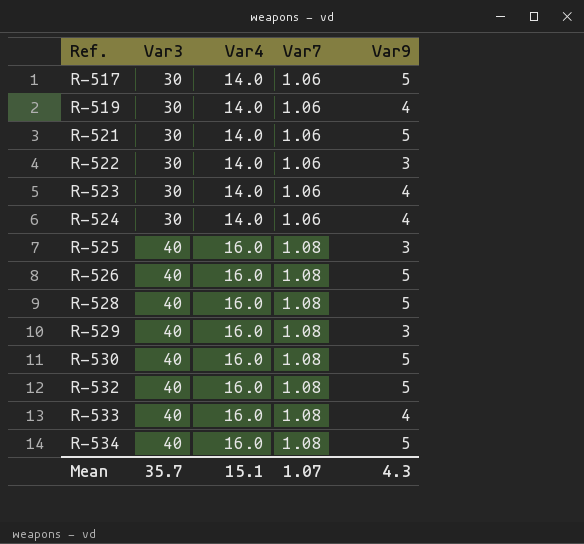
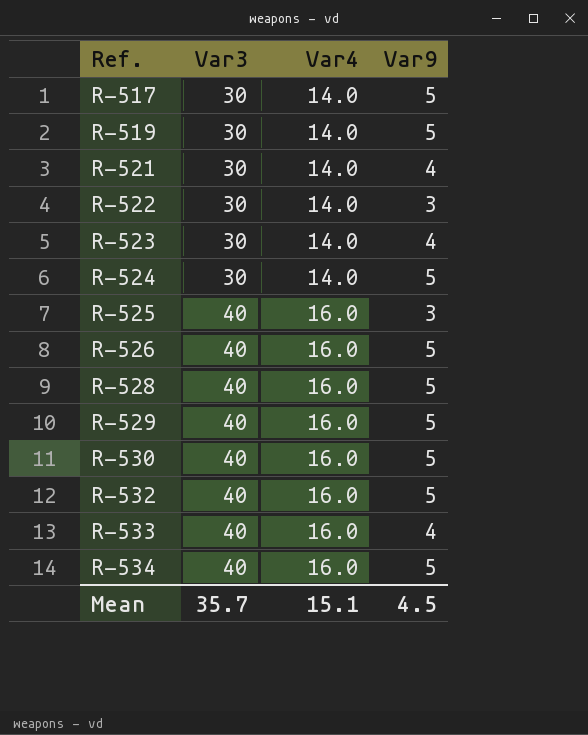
column Var7 | position: 4 -> none
R-519 | Var9: 4 -> 5
R-521 | Var9: 5 -> 4
R-524 | Var9: 4 -> 5
R-529 | Var9: 3 -> 5
Mean | Var9: 4.3 -> 4.5

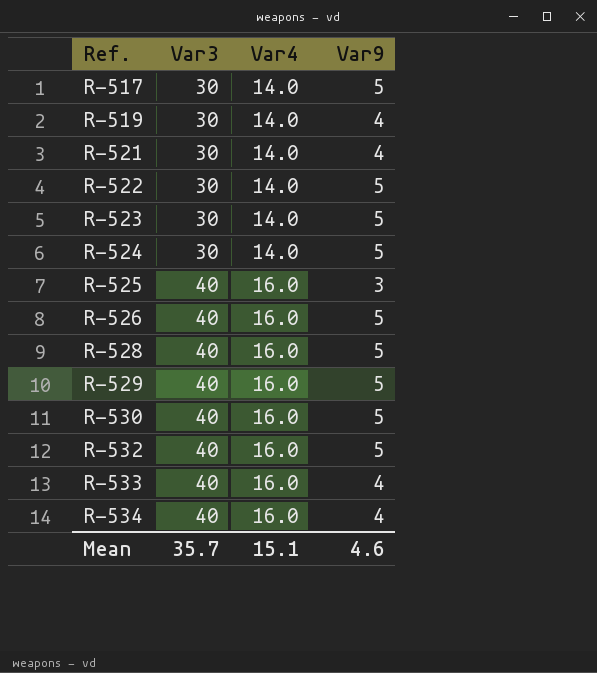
R-519 | Var9: 5 -> 4
R-522 | Var9: 3 -> 5
R-523 | Var9: 4 -> 5
R-534 | Var9: 5 -> 4
Mean | Var9: 4.5 -> 4.6

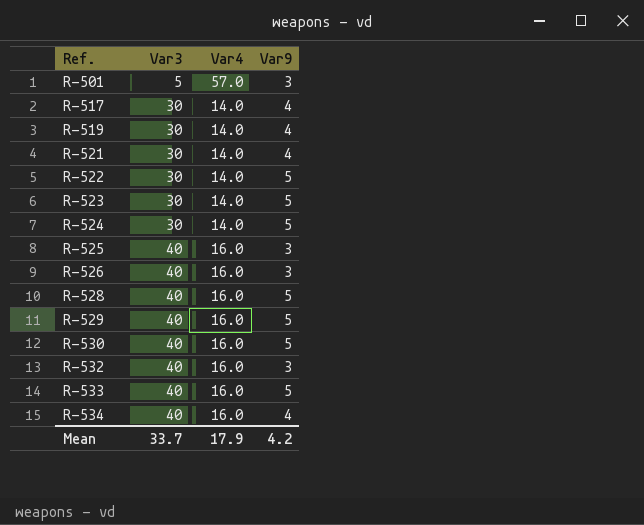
row R-501: none -> 5 | 57.0 | 3
R-517 | Var9: 5 -> 4
R-526 | Var9: 5 -> 3
R-532 | Var9: 5 -> 3
R-533 | Var9: 4 -> 5
Mean | Var3: 35.7 -> 33.7
Mean | Var4: 15.1 -> 17.9
Mean | Var9: 4.6 -> 4.2

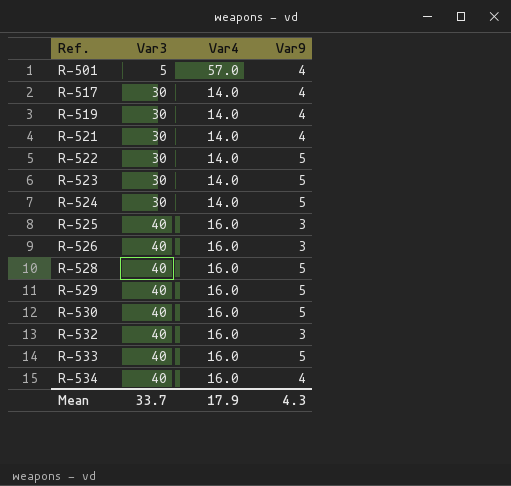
R-501 | Var9: 3 -> 4
Mean | Var9: 4.2 -> 4.3

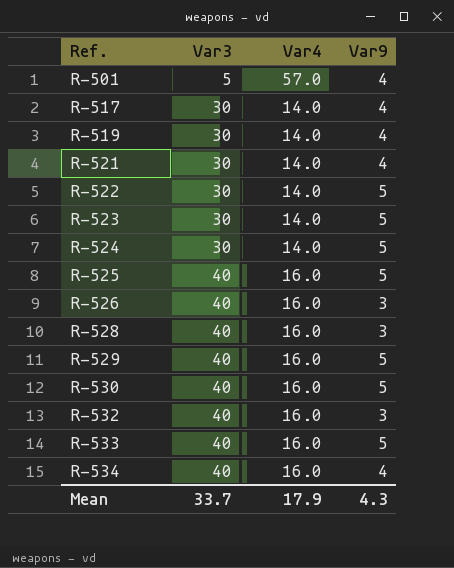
R-525 | Var9: 3 -> 5
R-528 | Var9: 5 -> 3

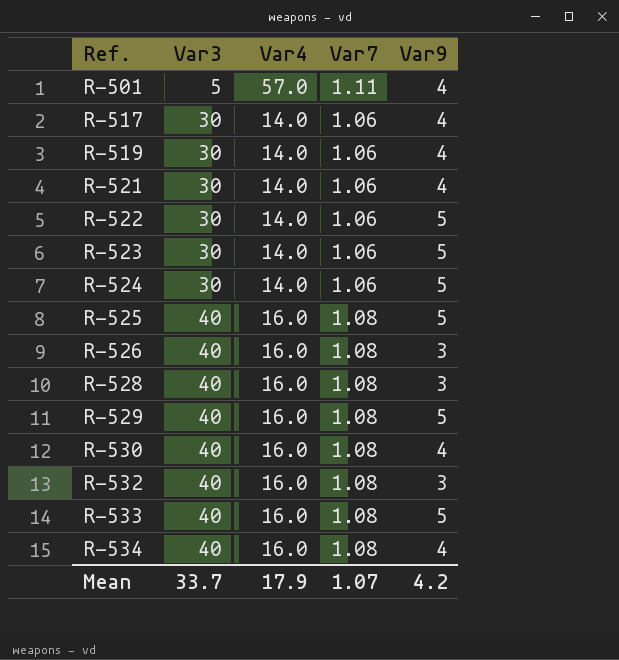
column Var7 | position: none -> 4
R-530 | Var9: 5 -> 4
Mean | Var9: 4.3 -> 4.2

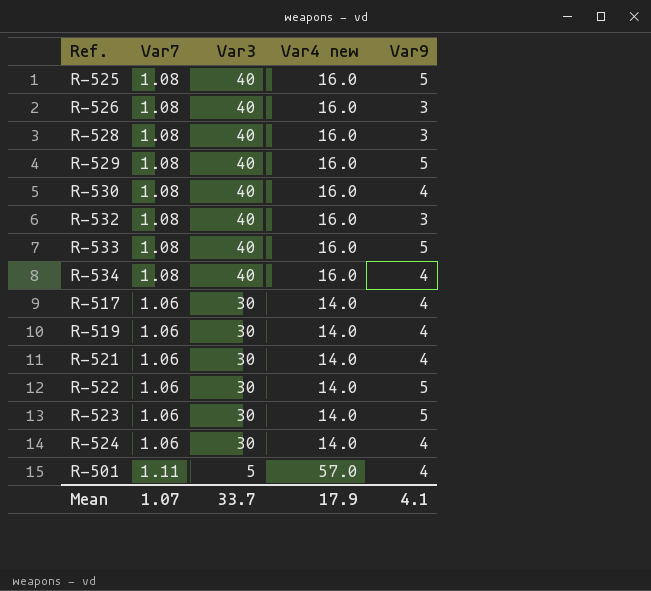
row order: Ref. ascending -> Var3 descending
column Var7 | position: 4 -> 2
column name: Var4 -> Var4 new
R-524 | Var9: 5 -> 4
Mean | Var9: 4.2 -> 4.1

